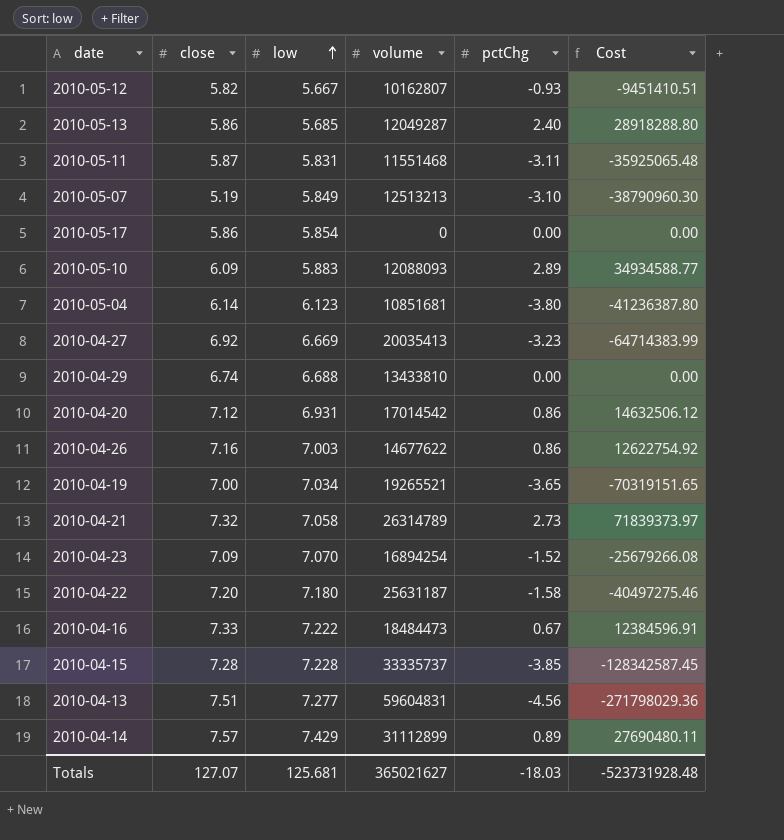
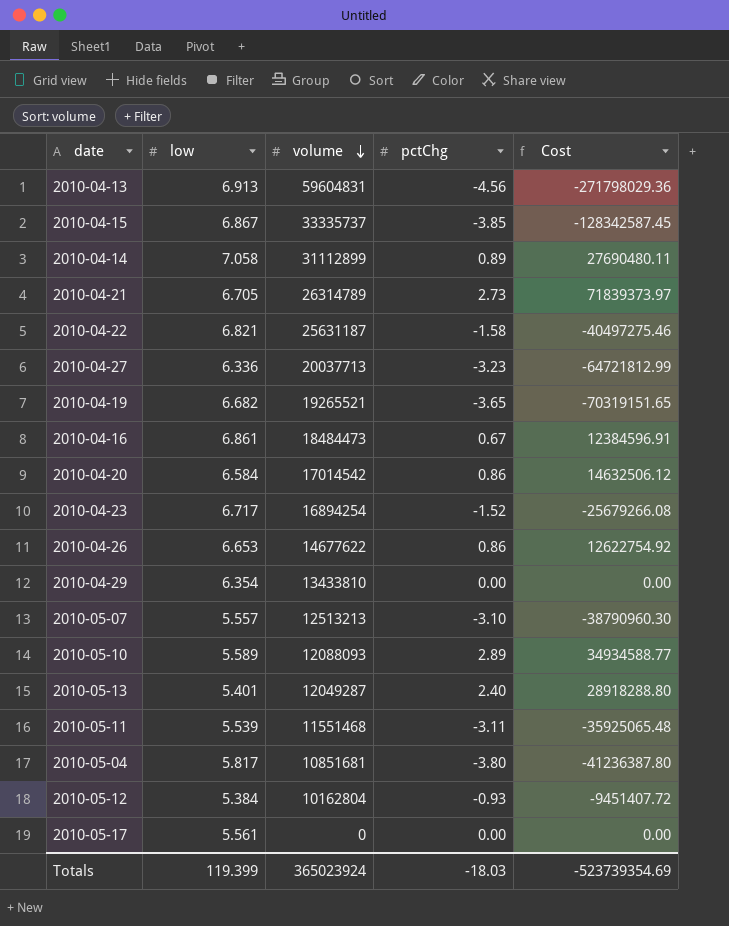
row order: low ascending -> volume descending
column close | position: 2 -> none
2010-04-13 | low: 7.277 -> 6.913
2010-04-15 | low: 7.228 -> 6.867
2010-04-14 | low: 7.429 -> 7.058
2010-04-21 | low: 7.058 -> 6.705
2010-04-22 | low: 7.180 -> 6.821
2010-04-27 | low: 6.669 -> 6.336
2010-04-27 | volume: 20035413 -> 20037713
2010-04-27 | Cost: -64714383.99 -> -64721812.99
2010-04-19 | low: 7.034 -> 6.682
2010-04-16 | low: 7.222 -> 6.861
2010-04-20 | low: 6.931 -> 6.584
2010-04-23 | low: 7.070 -> 6.717
2010-04-26 | low: 7.003 -> 6.653
2010-04-29 | low: 6.688 -> 6.354
2010-05-07 | low: 5.849 -> 5.557
2010-05-10 | low: 5.883 -> 5.589
2010-05-13 | low: 5.685 -> 5.401
2010-05-11 | low: 5.831 -> 5.539
2010-05-04 | low: 6.123 -> 5.817
2010-05-12 | low: 5.667 -> 5.384
2010-05-12 | volume: 10162807 -> 10162804
2010-05-12 | Cost: -9451410.51 -> -9451407.72
2010-05-17 | low: 5.854 -> 5.561
Totals | low: 125.681 -> 119.399
Totals | volume: 365021627 -> 365023924
Totals | Cost: -523731928.48 -> -523739354.69

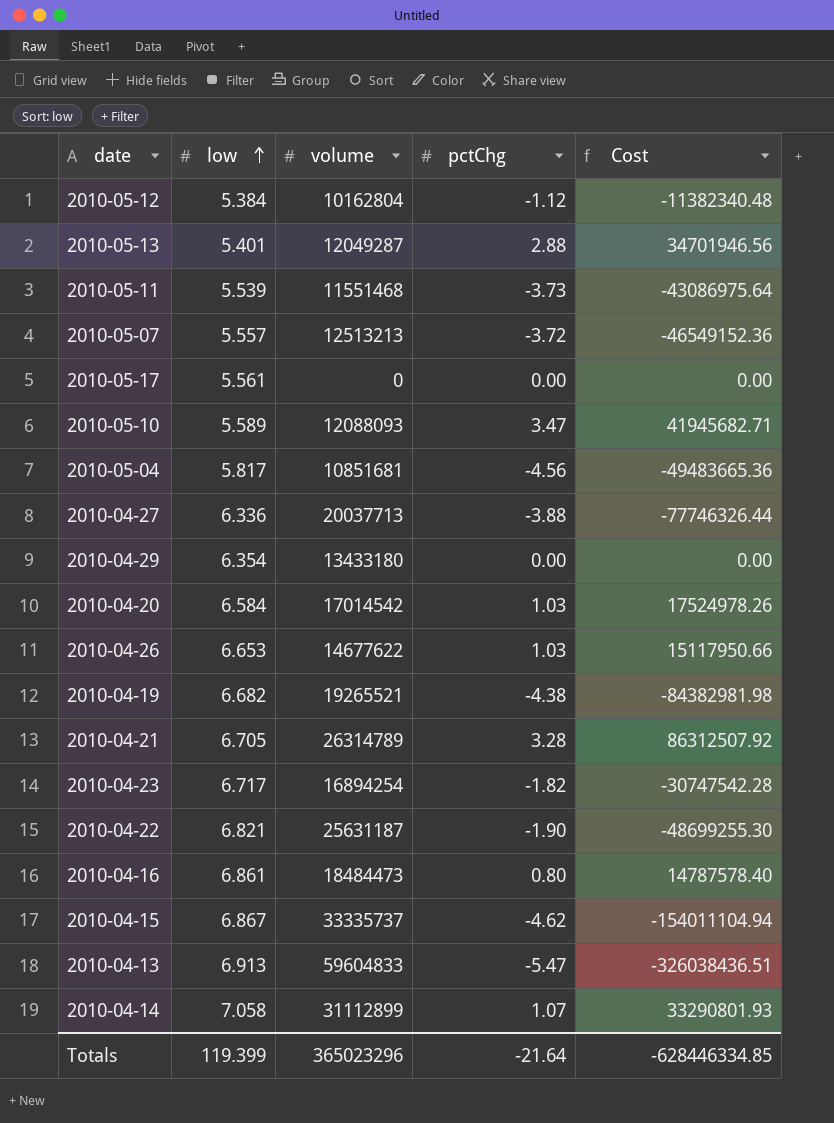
row order: volume descending -> low ascending
2010-05-12 | pctChg: -0.93 -> -1.12
2010-05-12 | Cost: -9451407.72 -> -11382340.48
2010-05-13 | pctChg: 2.40 -> 2.88
2010-05-13 | Cost: 28918288.80 -> 34701946.56
2010-05-11 | pctChg: -3.11 -> -3.73
2010-05-11 | Cost: -35925065.48 -> -43086975.64
2010-05-07 | pctChg: -3.10 -> -3.72
2010-05-07 | Cost: -38790960.30 -> -46549152.36
2010-05-10 | pctChg: 2.89 -> 3.47
2010-05-10 | Cost: 34934588.77 -> 41945682.71
2010-05-04 | pctChg: -3.80 -> -4.56
2010-05-04 | Cost: -41236387.80 -> -49483665.36
2010-04-27 | pctChg: -3.23 -> -3.88
2010-04-27 | Cost: -64721812.99 -> -77746326.44
2010-04-29 | volume: 13433810 -> 13433180
2010-04-20 | pctChg: 0.86 -> 1.03
2010-04-20 | Cost: 14632506.12 -> 17524978.26
2010-04-26 | pctChg: 0.86 -> 1.03
2010-04-26 | Cost: 12622754.92 -> 15117950.66
2010-04-19 | pctChg: -3.65 -> -4.38
2010-04-19 | Cost: -70319151.65 -> -84382981.98
2010-04-21 | pctChg: 2.73 -> 3.28
2010-04-21 | Cost: 71839373.97 -> 86312507.92
2010-04-23 | pctChg: -1.52 -> -1.82
2010-04-23 | Cost: -25679266.08 -> -30747542.28
2010-04-22 | pctChg: -1.58 -> -1.90
2010-04-22 | Cost: -40497275.46 -> -48699255.30
2010-04-16 | pctChg: 0.67 -> 0.80
2010-04-16 | Cost: 12384596.91 -> 14787578.40
2010-04-15 | pctChg: -3.85 -> -4.62
2010-04-15 | Cost: -128342587.45 -> -154011104.94
2010-04-13 | volume: 59604831 -> 59604833
2010-04-13 | pctChg: -4.56 -> -5.47
2010-04-13 | Cost: -271798029.36 -> -326038436.51
2010-04-14 | pctChg: 0.89 -> 1.07
2010-04-14 | Cost: 27690480.11 -> 33290801.93
Totals | volume: 365023924 -> 365023296
Totals | pctChg: -18.03 -> -21.64
Totals | Cost: -523739354.69 -> -628446334.85

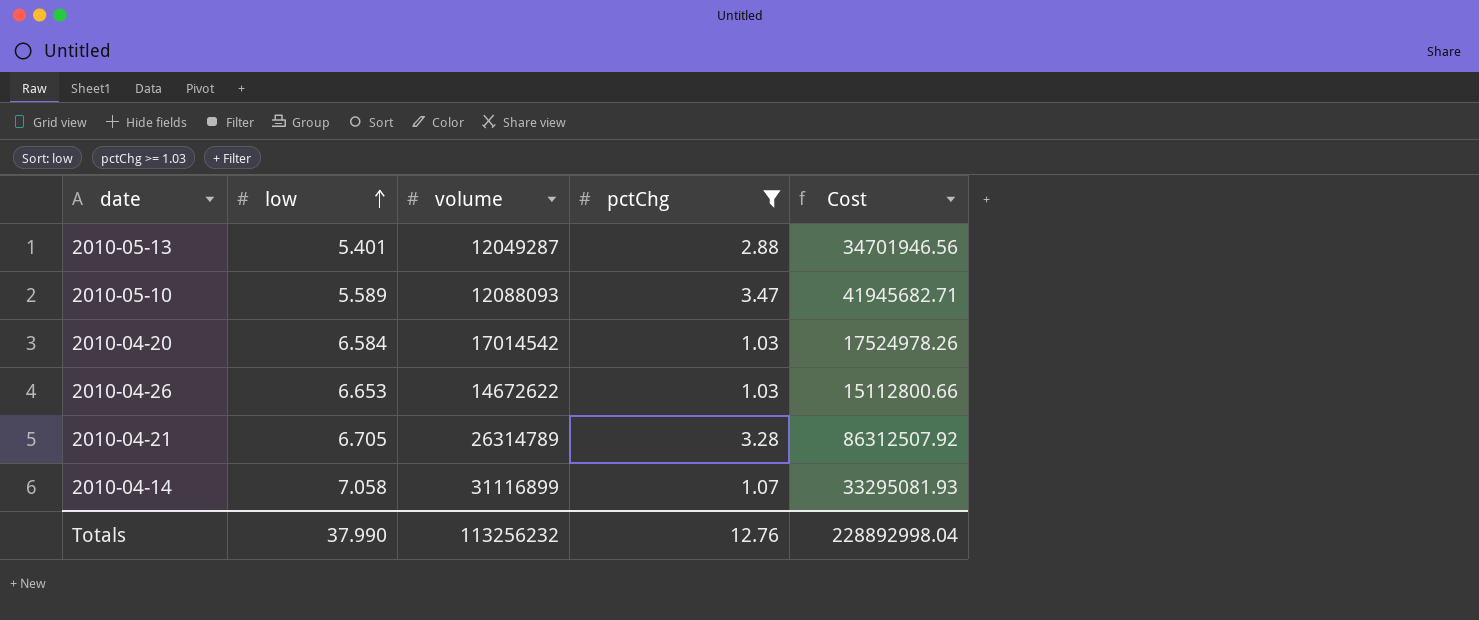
filter: none -> pctChg >= 1.03
2010-04-26 | volume: 14677622 -> 14672622
2010-04-26 | Cost: 15117950.66 -> 15112800.66
2010-04-14 | volume: 31112899 -> 31116899
2010-04-14 | Cost: 33290801.93 -> 33295081.93
Totals | low: 119.399 -> 37.990
Totals | volume: 365023296 -> 113256232
Totals | pctChg: -21.64 -> 12.76
Totals | Cost: -628446334.85 -> 228892998.04

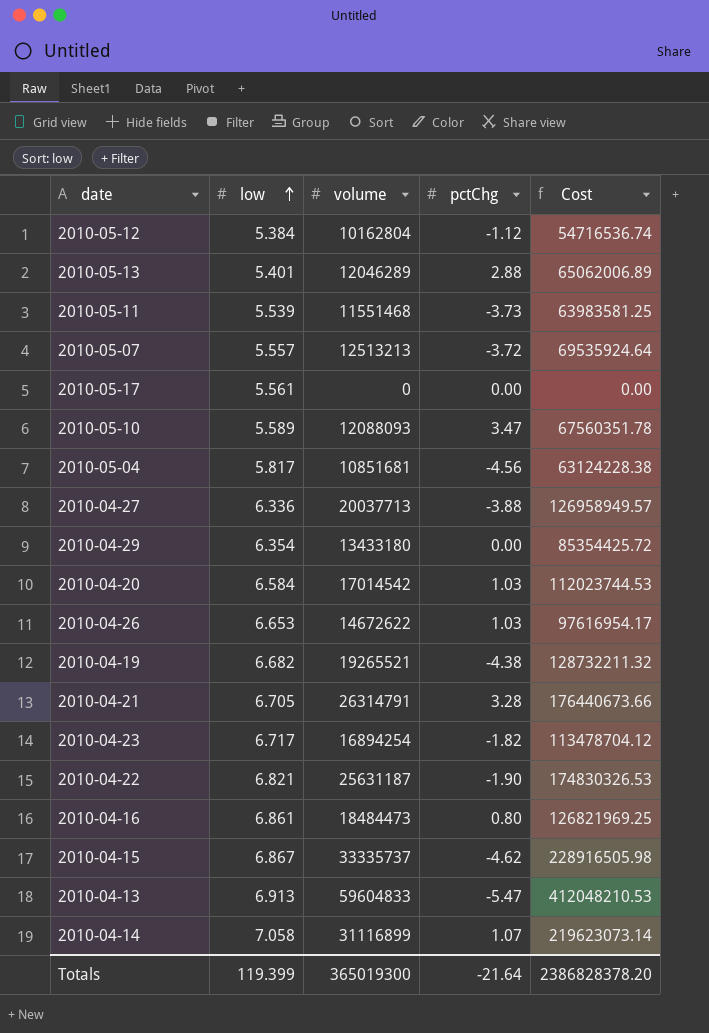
filter: pctChg >= 1.03 -> none
column Cost | formula: [volume] * [pctChg] -> [low] * [volume]
2010-05-13 | volume: 12049287 -> 12046289
2010-04-21 | volume: 26314789 -> 26314791
Totals | low: 37.990 -> 119.399
Totals | volume: 113256232 -> 365019300
Totals | pctChg: 12.76 -> -21.64
Totals | Cost: 228892998.04 -> 2386828378.20

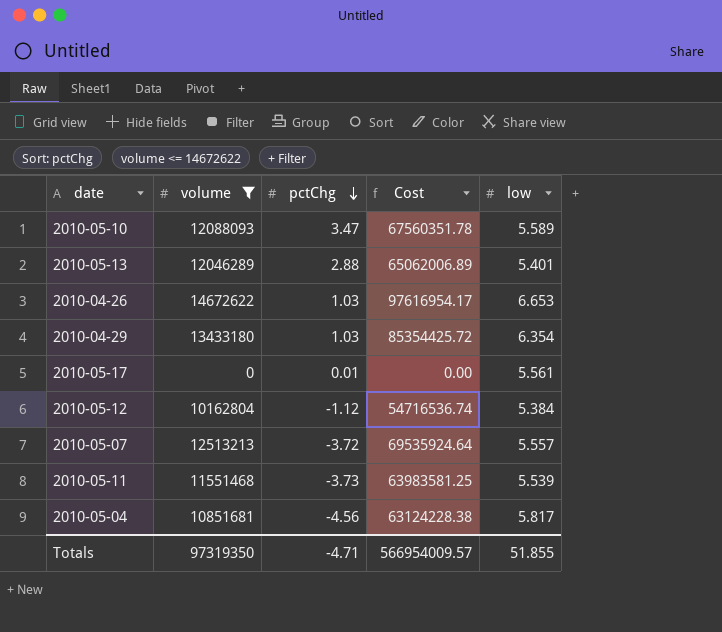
filter: none -> volume <= 14672622
row order: low ascending -> pctChg descending
column low | position: 2 -> 5
2010-04-29 | pctChg: 0.00 -> 1.03
2010-05-17 | pctChg: 0.00 -> 0.01
Totals | volume: 365019300 -> 97319350
Totals | pctChg: -21.64 -> -4.71
Totals | Cost: 2386828378.20 -> 566954009.57
Totals | low: 119.399 -> 51.855

